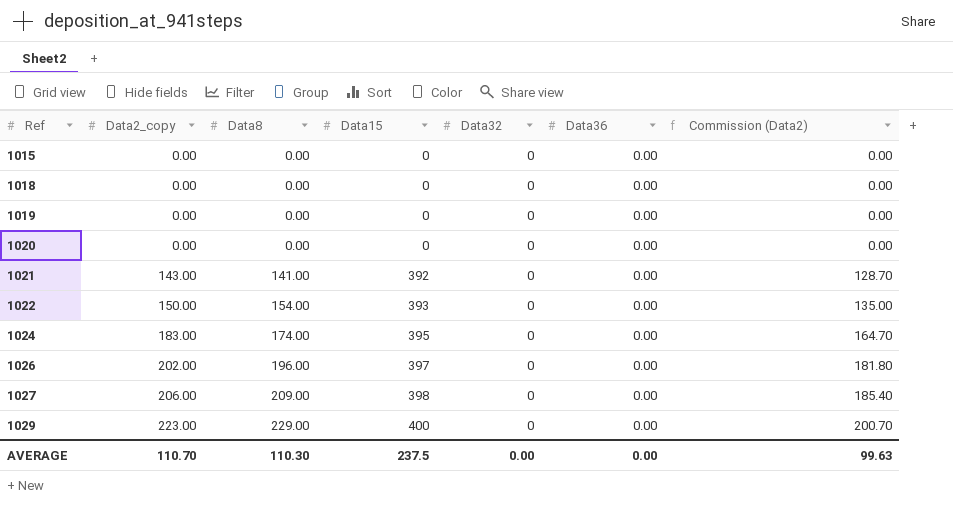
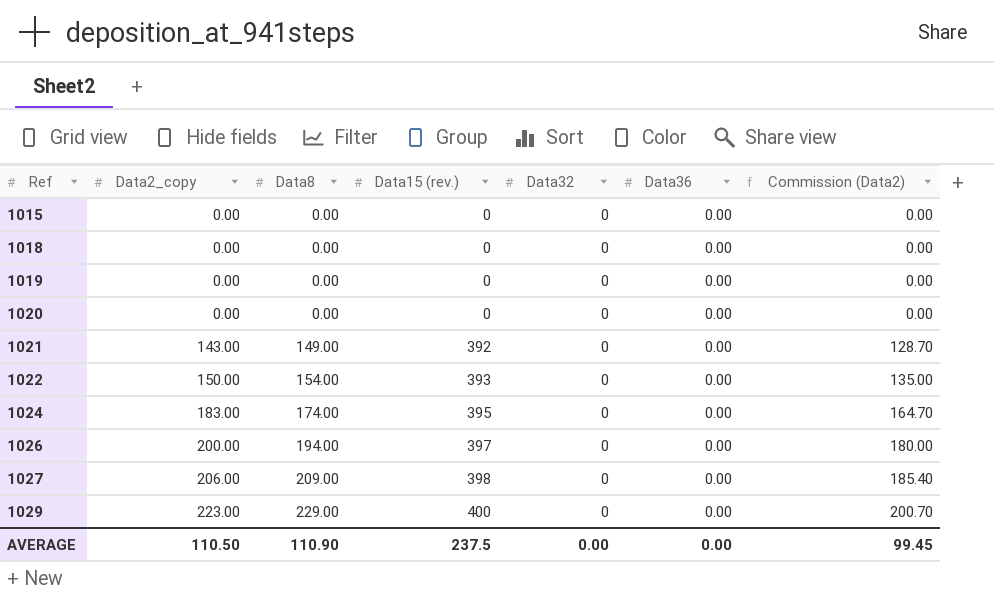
column name: Data15 -> Data15 (rev.)
1021 | Data8: 141.00 -> 149.00
1026 | Data2_copy: 202.00 -> 200.00
1026 | Data8: 196.00 -> 194.00
1026 | Commission (Data2): 181.80 -> 180.00
AVERAGE | Data2_copy: 110.70 -> 110.50
AVERAGE | Data8: 110.30 -> 110.90
AVERAGE | Commission (Data2): 99.63 -> 99.45

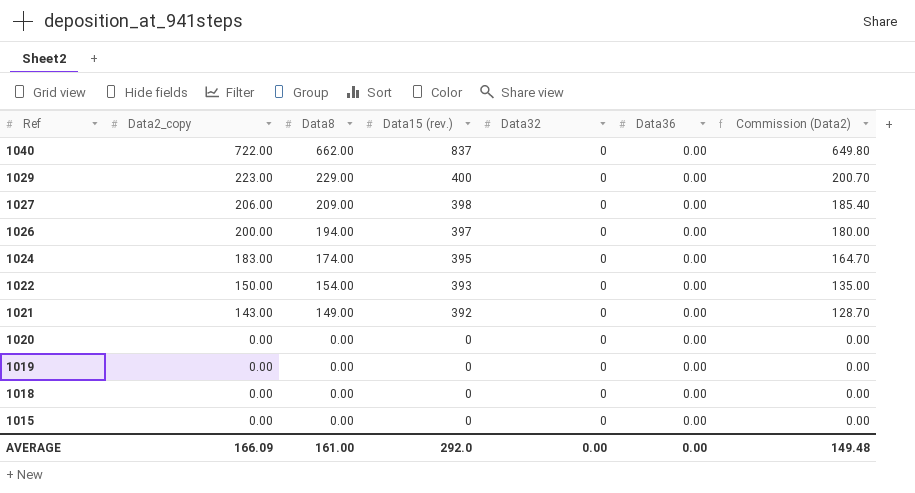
row order: Ref ascending -> Ref descending
row 1040: none -> 722.00 | 662.00 | 837 | 0 | 0.00 | 649.80
AVERAGE | Data2_copy: 110.50 -> 166.09
AVERAGE | Data8: 110.90 -> 161.00
AVERAGE | Data15 (rev.): 237.5 -> 292.0
AVERAGE | Commission (Data2): 99.45 -> 149.48

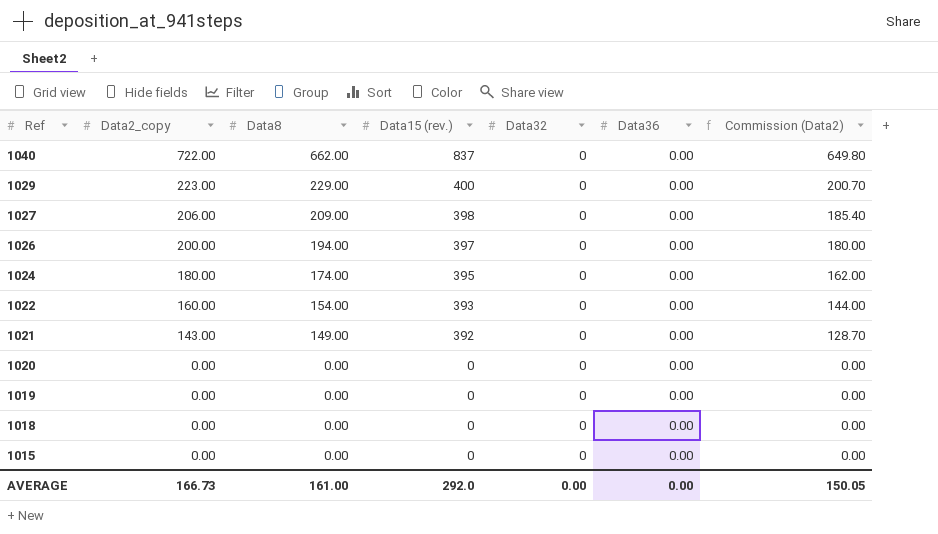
1024 | Data2_copy: 183.00 -> 180.00
1024 | Commission (Data2): 164.70 -> 162.00
1022 | Data2_copy: 150.00 -> 160.00
1022 | Commission (Data2): 135.00 -> 144.00
AVERAGE | Data2_copy: 166.09 -> 166.73
AVERAGE | Commission (Data2): 149.48 -> 150.05

